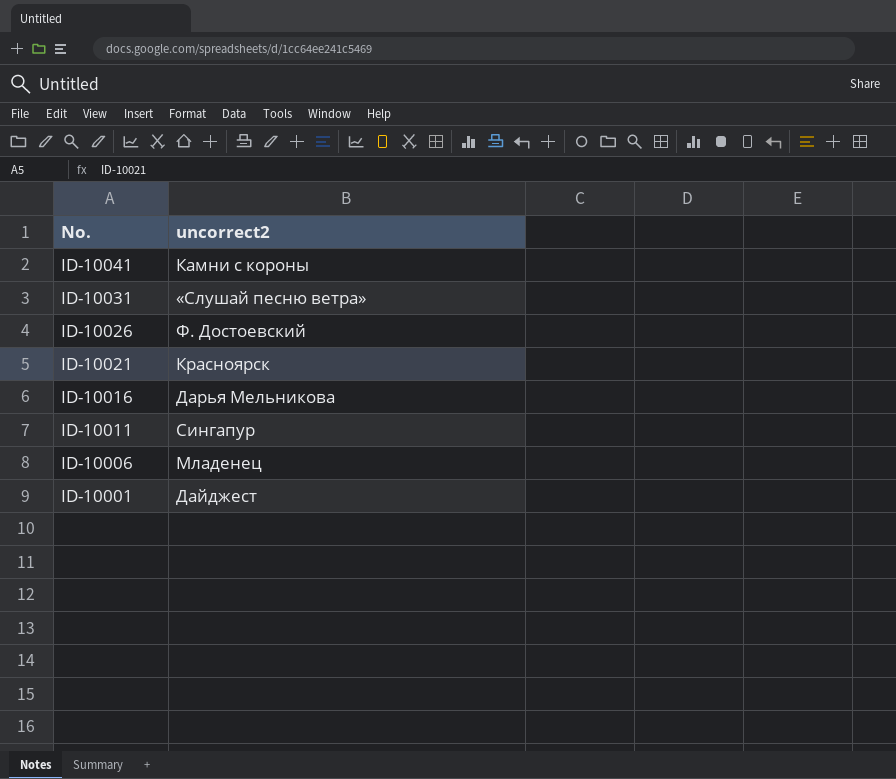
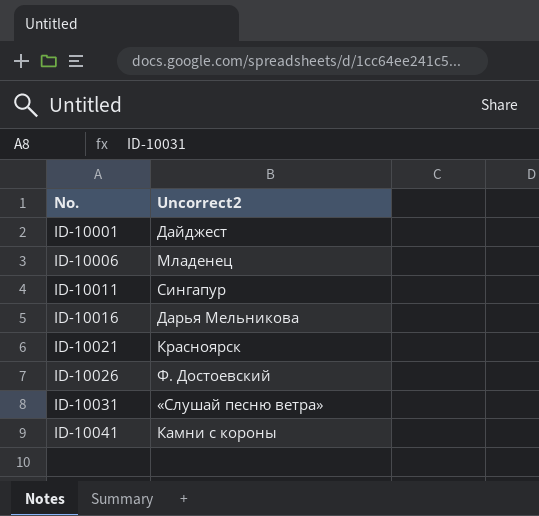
row order: No. descending -> No. ascending
column name: uncorrect2 -> Uncorrect2

